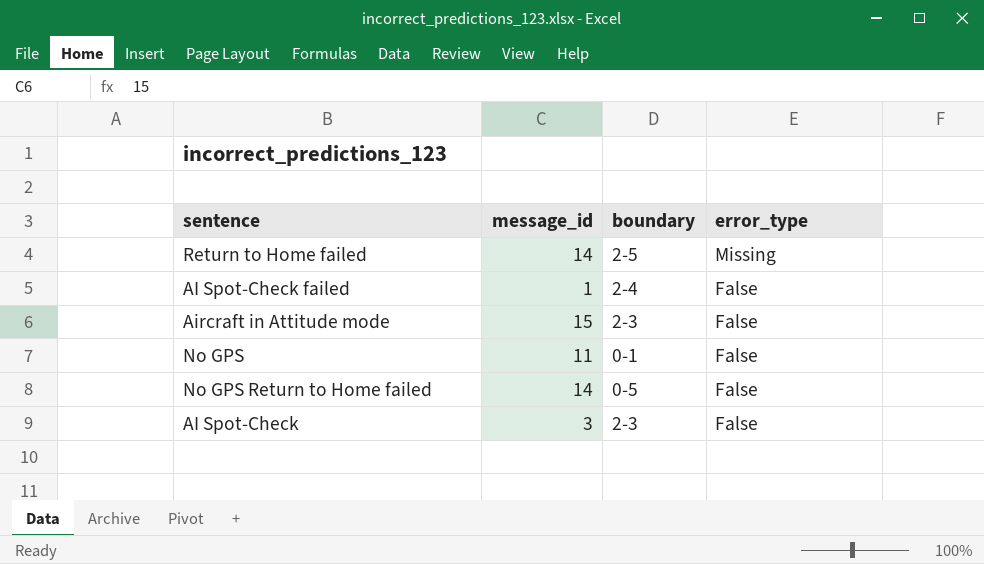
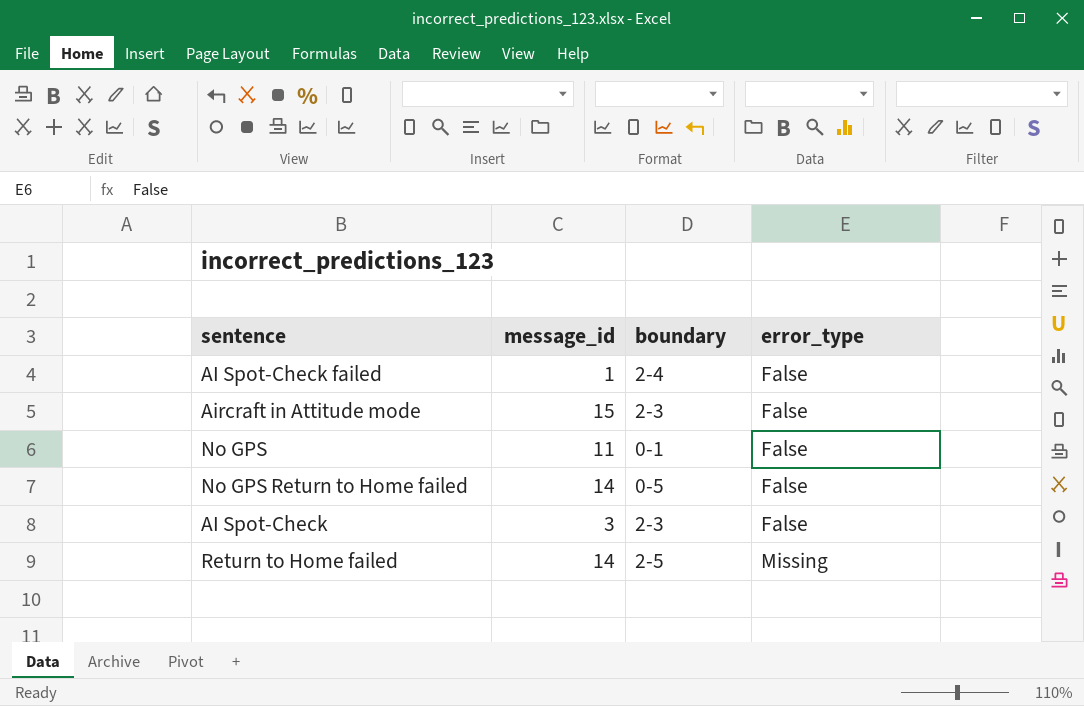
row order: error_type descending -> error_type ascending

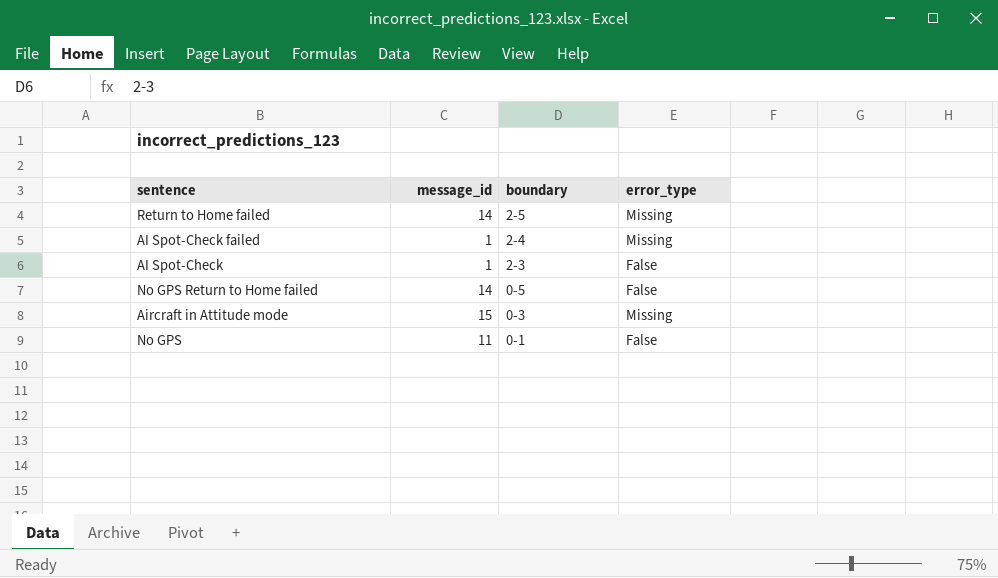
row order: error_type ascending -> boundary descending
AI Spot-Check failed | error_type: False -> Missing
AI Spot-Check | message_id: 3 -> 1
Aircraft in Attitude mode | boundary: 2-3 -> 0-3
Aircraft in Attitude mode | error_type: False -> Missing

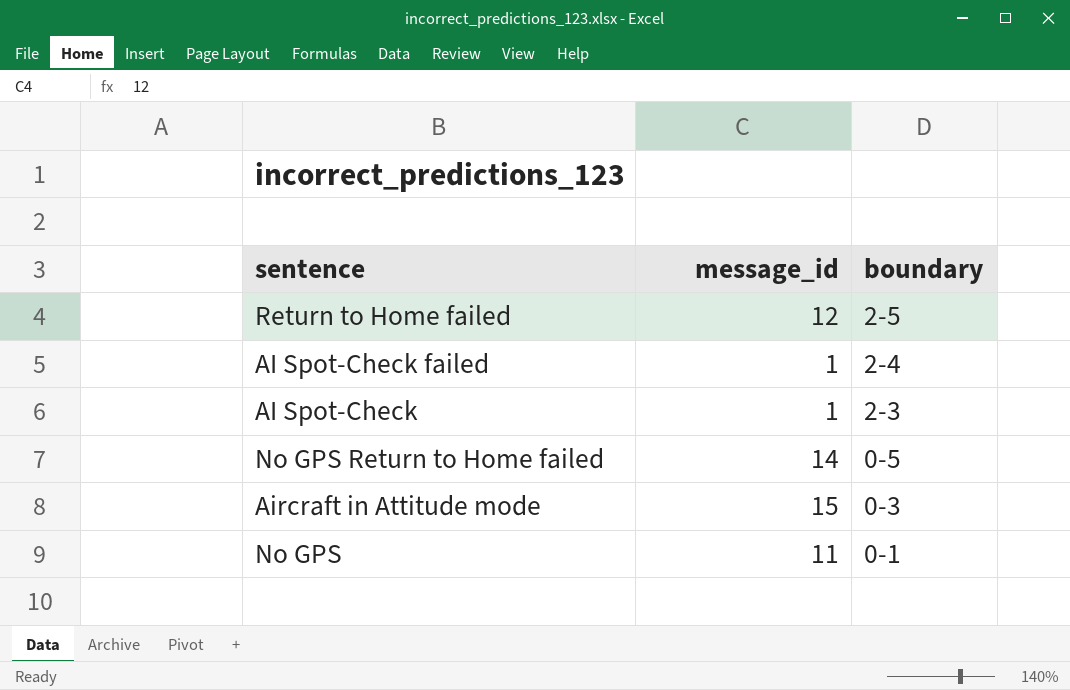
column error_type | position: 4 -> none
Return to Home failed | message_id: 14 -> 12

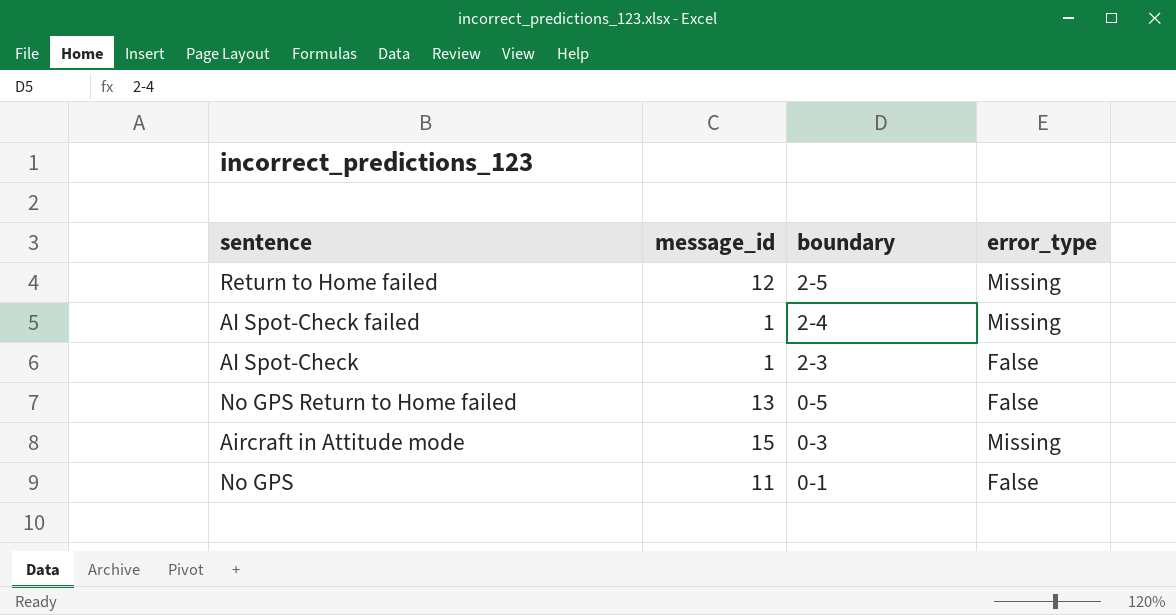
column error_type | position: none -> 4
No GPS Return to Home failed | message_id: 14 -> 13

